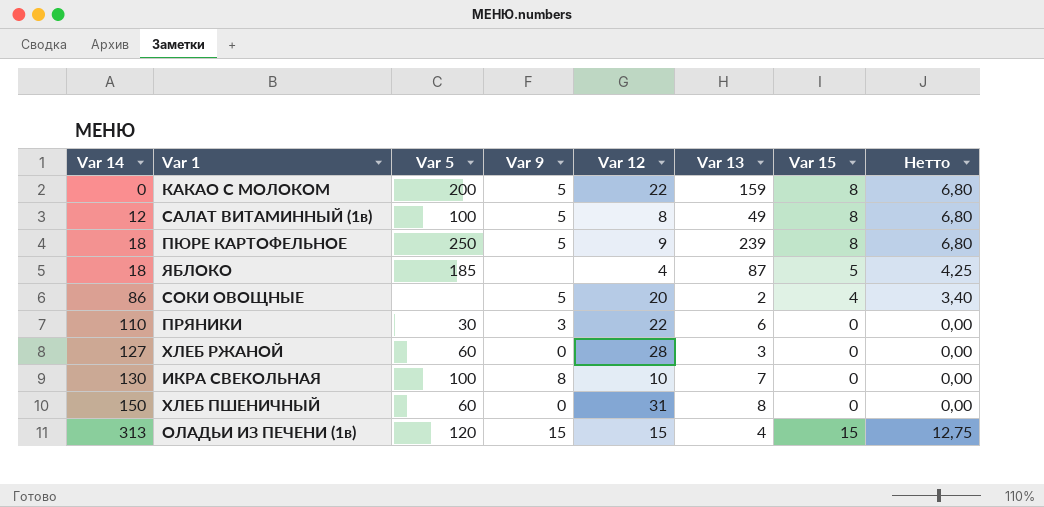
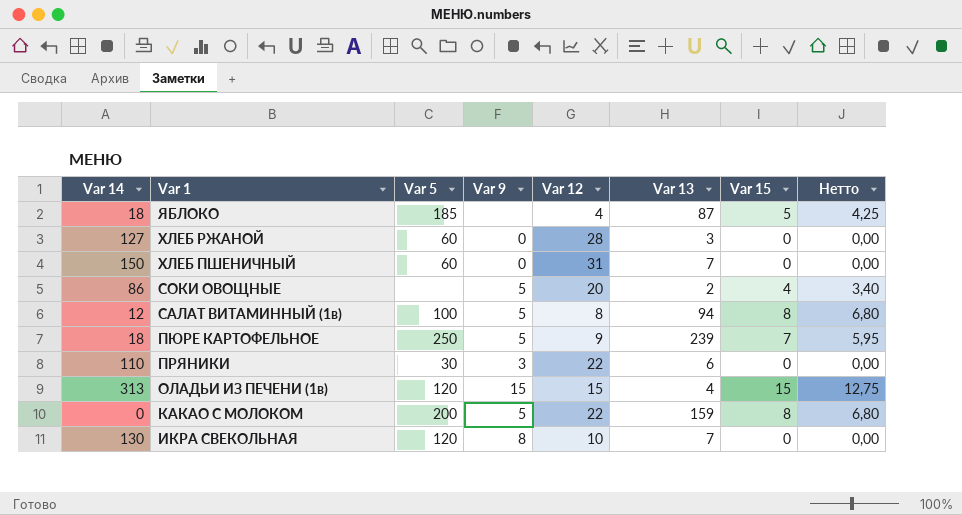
row order: Var 14 ascending -> Var 1 descending
ХЛЕБ ПШЕНИЧНЫЙ | Var 13: 8 -> 7
САЛАТ ВИТАМИННЫЙ (1в) | Var 13: 49 -> 94
ПЮРЕ КАРТОФЕЛЬНОЕ | Var 15: 8 -> 7
ПЮРЕ КАРТОФЕЛЬНОЕ | Нетто: 6,80 -> 5,95
ИКРА СВЕКОЛЬНАЯ | Var 5: 100 -> 120

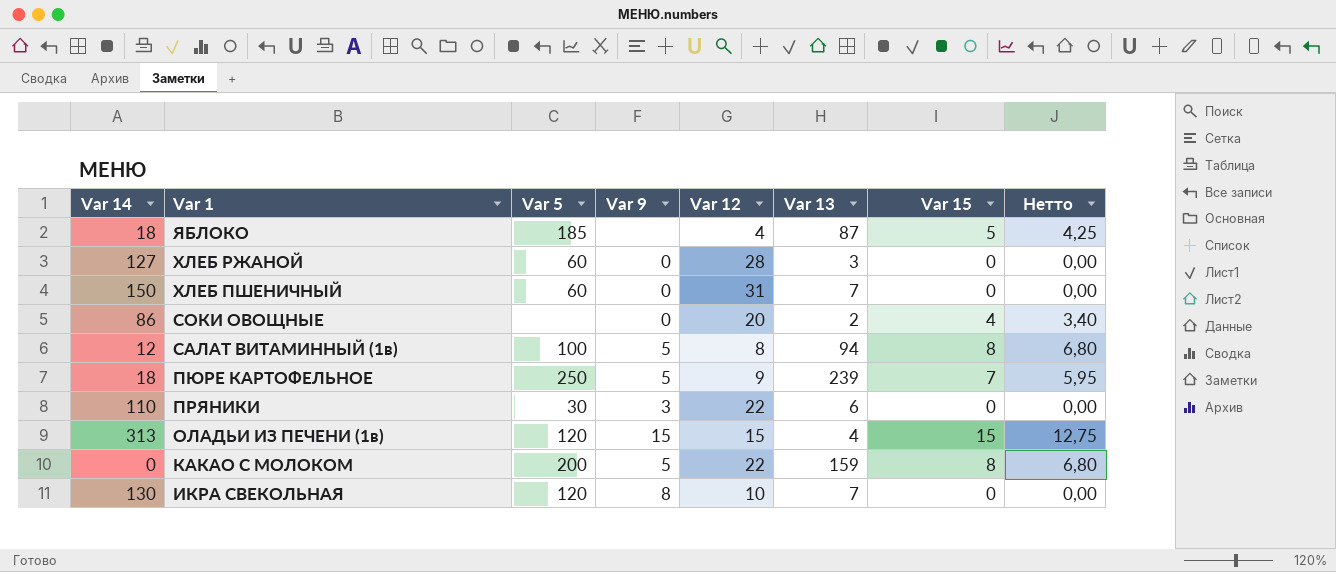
СОКИ ОВОЩНЫЕ | Var 9: 5 -> 0

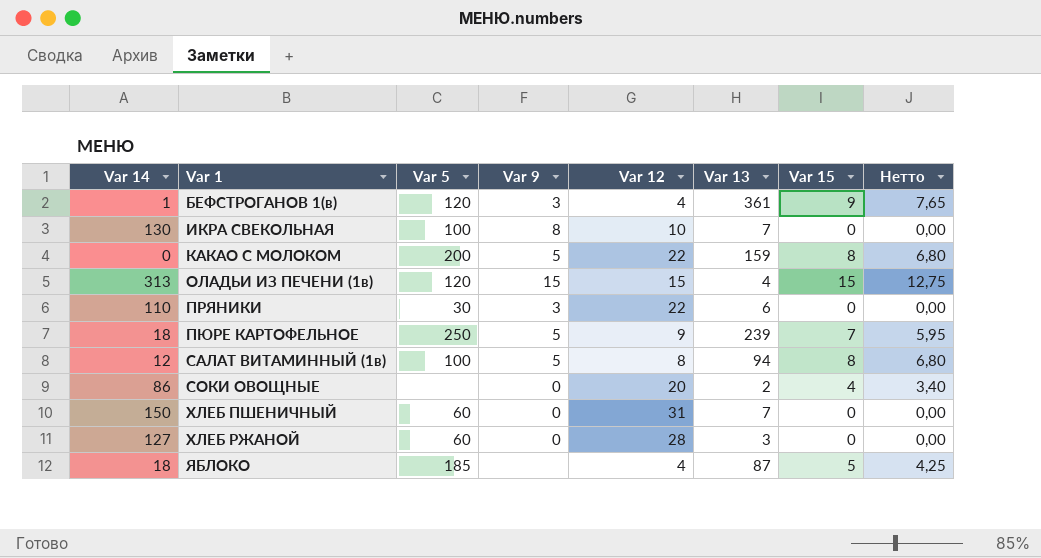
row order: Var 1 descending -> Var 1 ascending
row БЕФСТРОГАНОВ 1(в): none -> 1 | 120 | 3 | 4 | 361 | 9 | 7,65
ИКРА СВЕКОЛЬНАЯ | Var 5: 120 -> 100

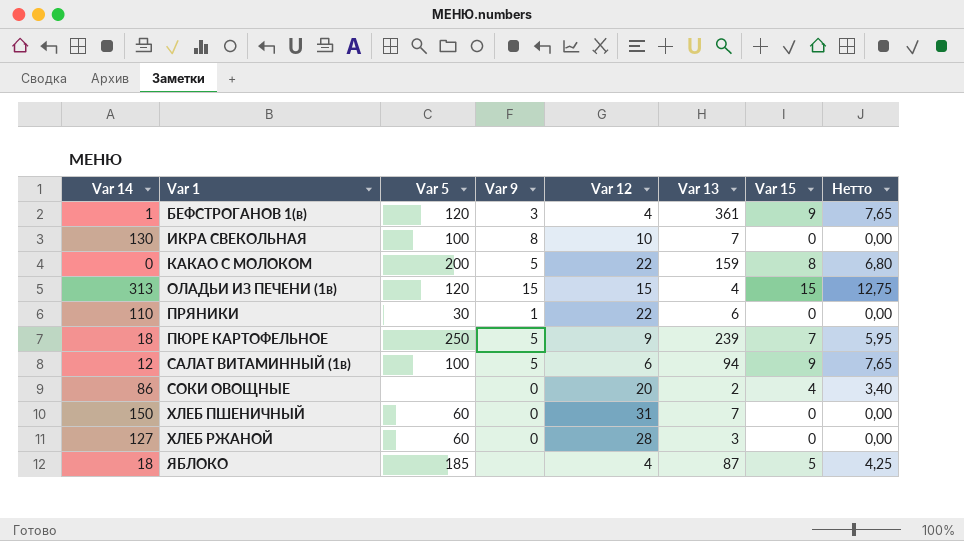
ПРЯНИКИ | Var 9: 3 -> 1
САЛАТ ВИТАМИННЫЙ (1в) | Var 12: 8 -> 6
САЛАТ ВИТАМИННЫЙ (1в) | Var 15: 8 -> 9
САЛАТ ВИТАМИННЫЙ (1в) | Нетто: 6,80 -> 7,65

